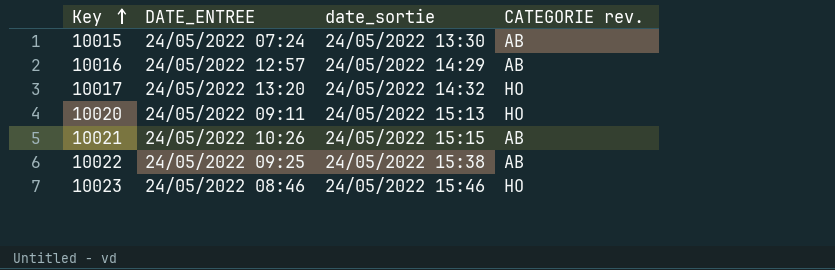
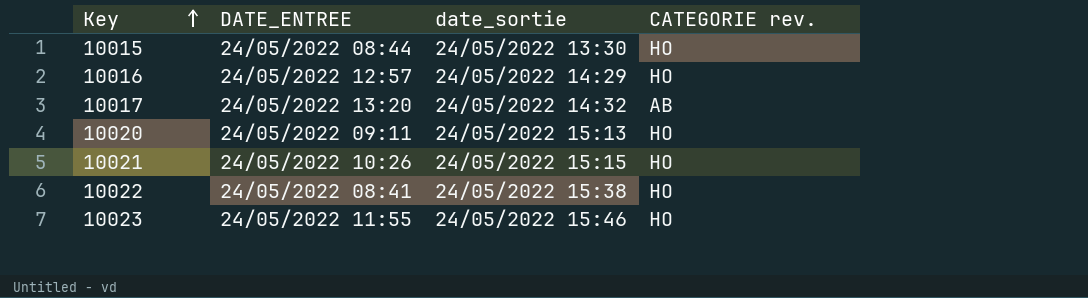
10015 | DATE_ENTREE: 24/05/2022 07:24 -> 24/05/2022 08:44
10015 | CATEGORIE rev.: AB -> HO
10016 | CATEGORIE rev.: AB -> HO
10017 | CATEGORIE rev.: HO -> AB
10021 | CATEGORIE rev.: AB -> HO
10022 | DATE_ENTREE: 24/05/2022 09:25 -> 24/05/2022 08:41
10022 | CATEGORIE rev.: AB -> HO
10023 | DATE_ENTREE: 24/05/2022 08:46 -> 24/05/2022 11:55

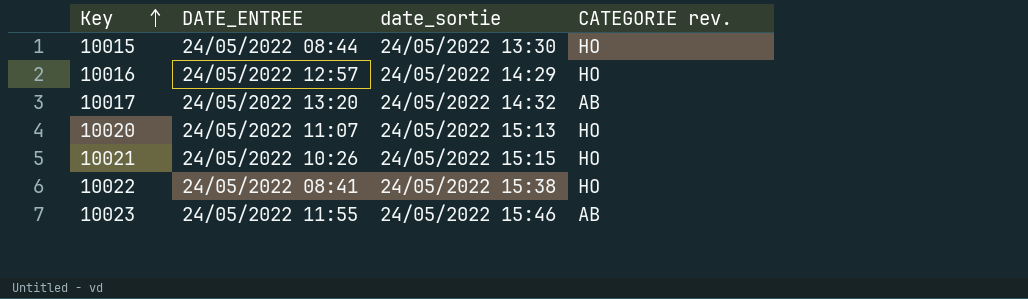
10020 | DATE_ENTREE: 24/05/2022 09:11 -> 24/05/2022 11:07
10023 | CATEGORIE rev.: HO -> AB

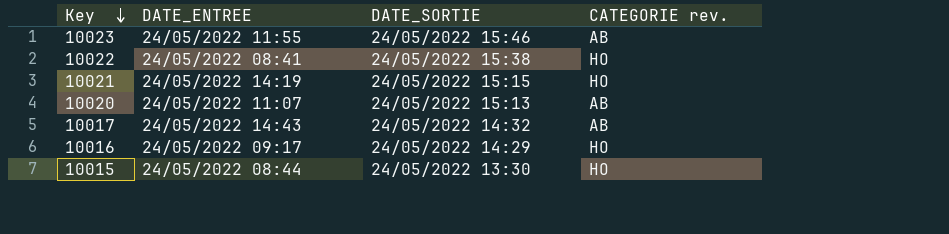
row order: Key ascending -> Key descending
column name: date_sortie -> DATE_SORTIE
10021 | DATE_ENTREE: 24/05/2022 10:26 -> 24/05/2022 14:19
10020 | CATEGORIE rev.: HO -> AB
10017 | DATE_ENTREE: 24/05/2022 13:20 -> 24/05/2022 14:43
10016 | DATE_ENTREE: 24/05/2022 12:57 -> 24/05/2022 09:17

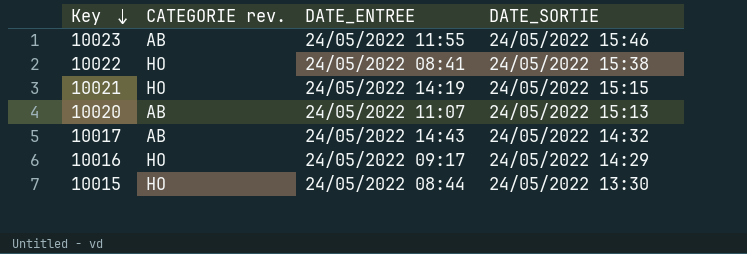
column CATEGORIE rev. | position: 4 -> 2

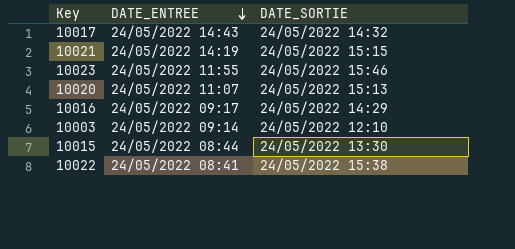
row order: Key descending -> DATE_ENTREE descending
column CATEGORIE rev. | position: 2 -> none
row 10003: none -> 24/05/2022 09:14 | 24/05/2022 12:10

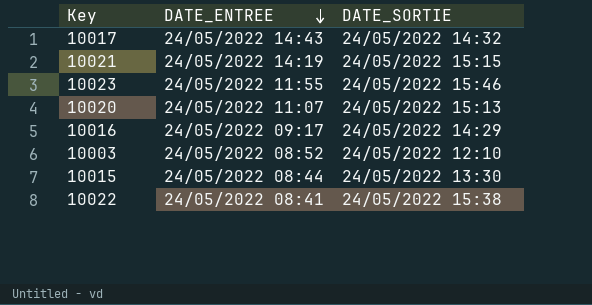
10003 | DATE_ENTREE: 24/05/2022 09:14 -> 24/05/2022 08:52

